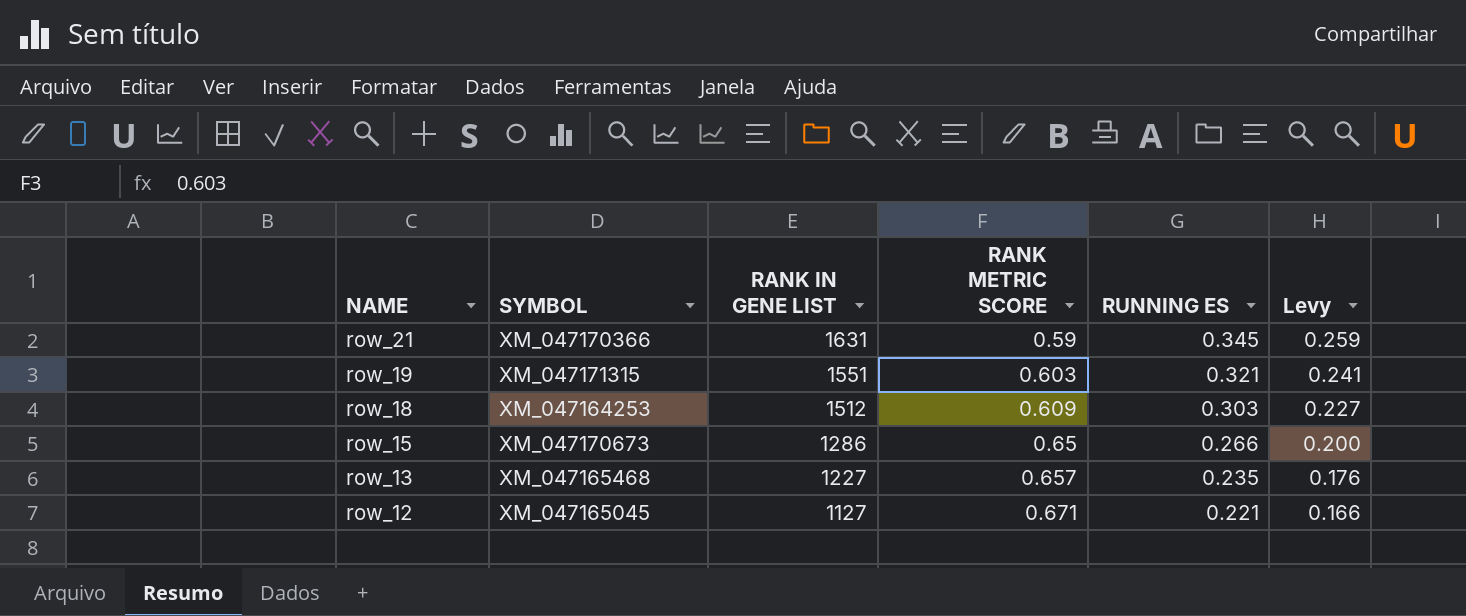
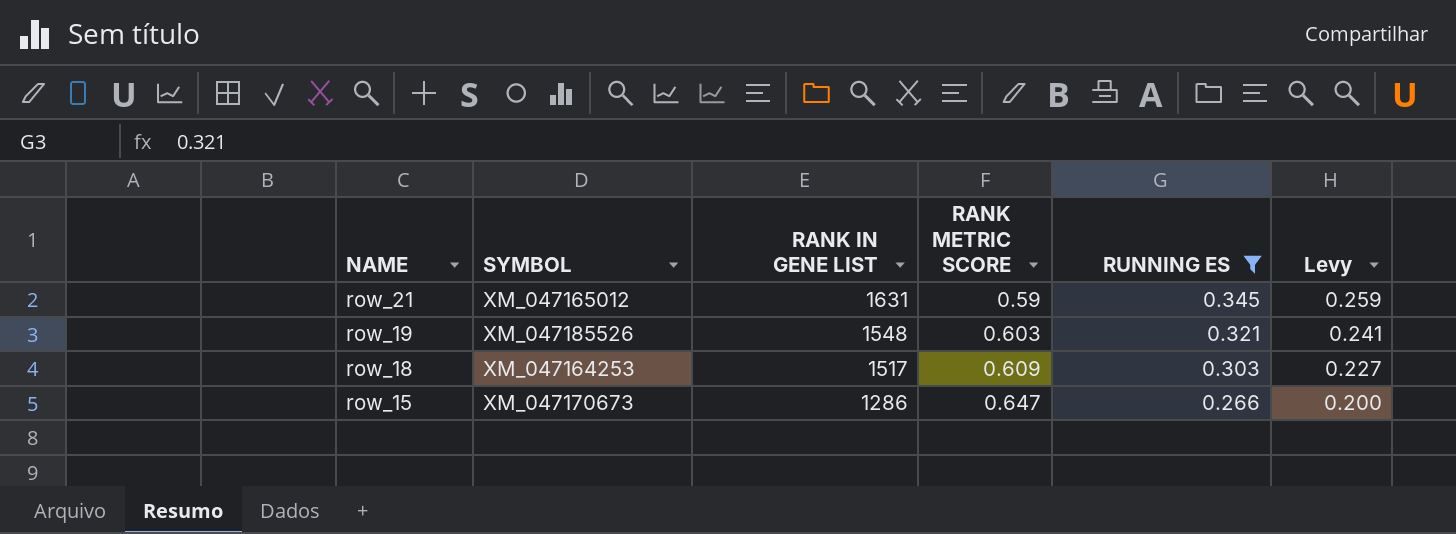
filter: none -> RUNNING ES >= 0.266
row_21 | SYMBOL: XM_047170366 -> XM_047165012
row_19 | SYMBOL: XM_047171315 -> XM_047185526
row_19 | RANK IN GENE LIST: 1551 -> 1548
row_18 | RANK IN GENE LIST: 1512 -> 1517
row_15 | RANK METRIC SCORE: 0.65 -> 0.647

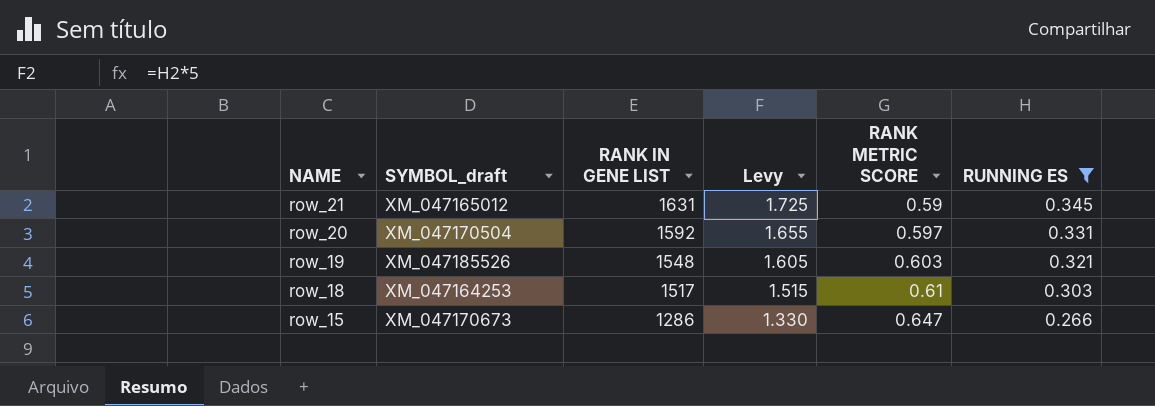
column name: SYMBOL -> SYMBOL_draft
column Levy | formula: [RUNNING ES] * 0.75 -> [RUNNING ES] * 5
column Levy | position: 6 -> 4
row row_20: none -> XM_047170504 | 1592 | 1.655 | 0.597 | 0.331
row_18 | RANK METRIC SCORE: 0.609 -> 0.61

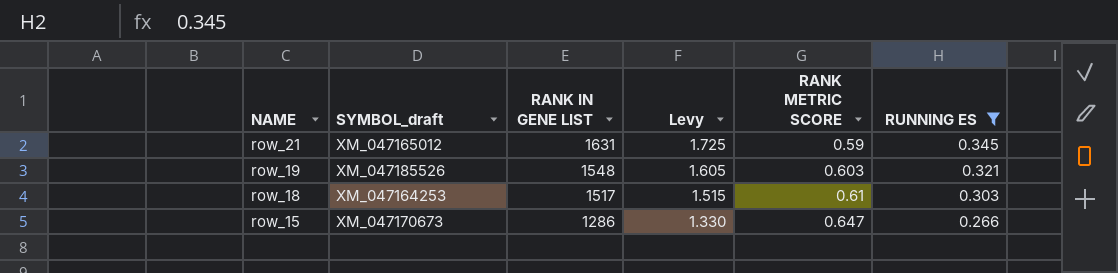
row row_20: XM_047170504 | 1592 | 1.655 | 0.597 | 0.331 -> none

